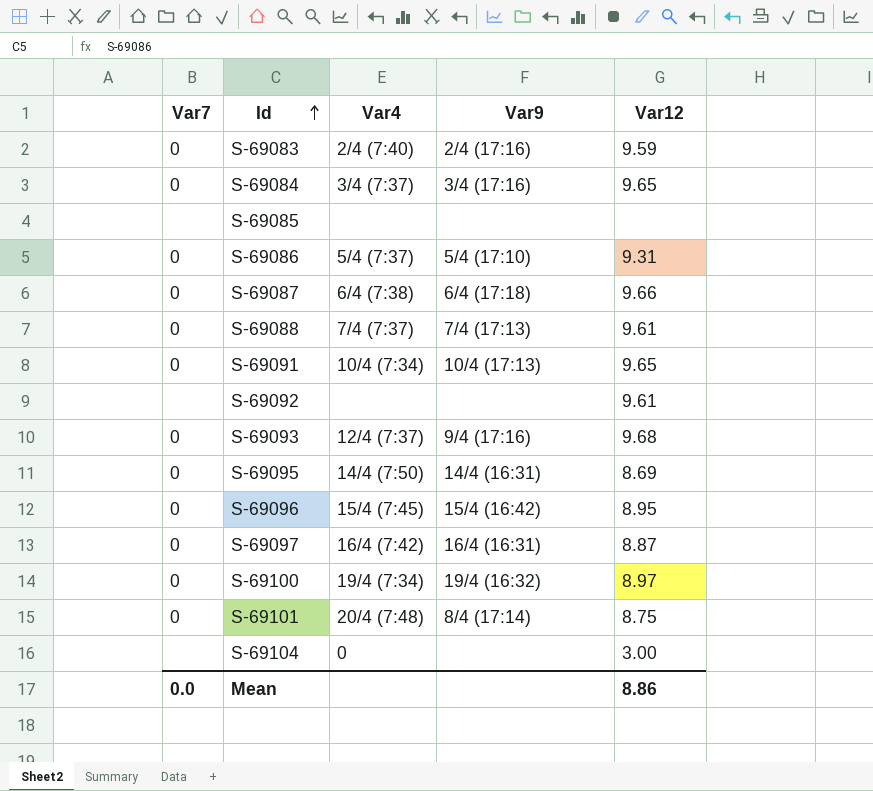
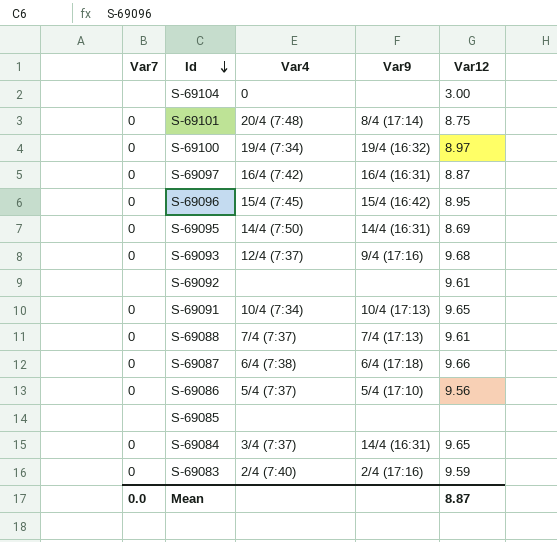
row order: Id ascending -> Id descending
S-69086 | Var12: 9.31 -> 9.56
S-69084 | Var9: 3/4 (17:16) -> 14/4 (16:31)
Mean | Var12: 8.86 -> 8.87

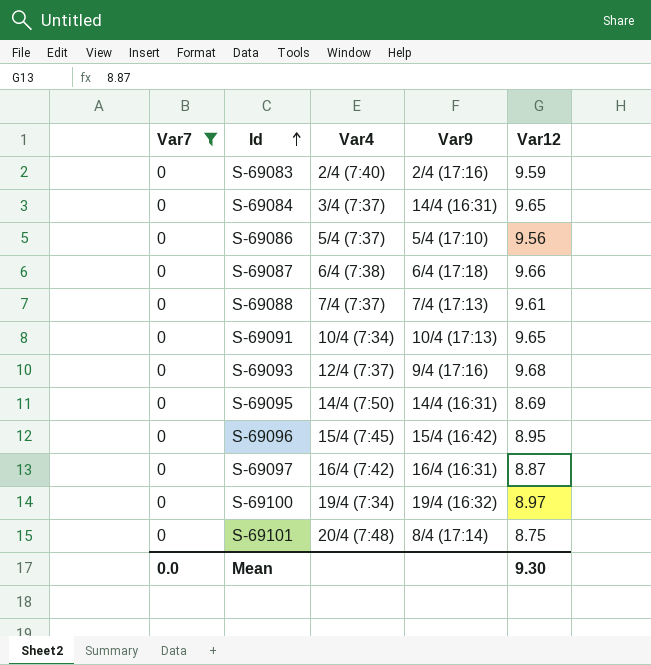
filter: none -> Var7 = 0
row order: Id descending -> Id ascending
Mean | Var12: 8.87 -> 9.30

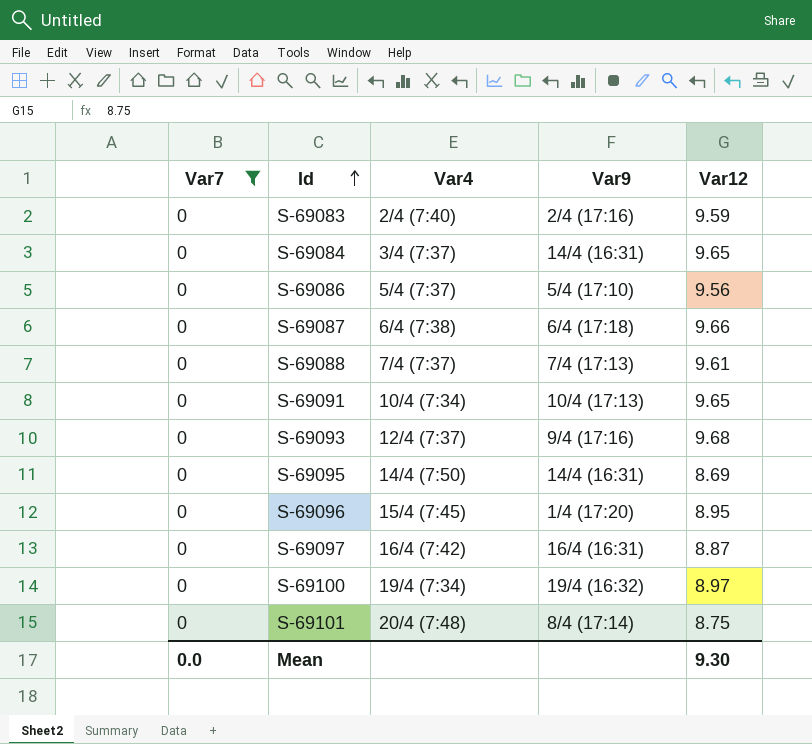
S-69096 | Var9: 15/4 (16:42) -> 1/4 (17:20)

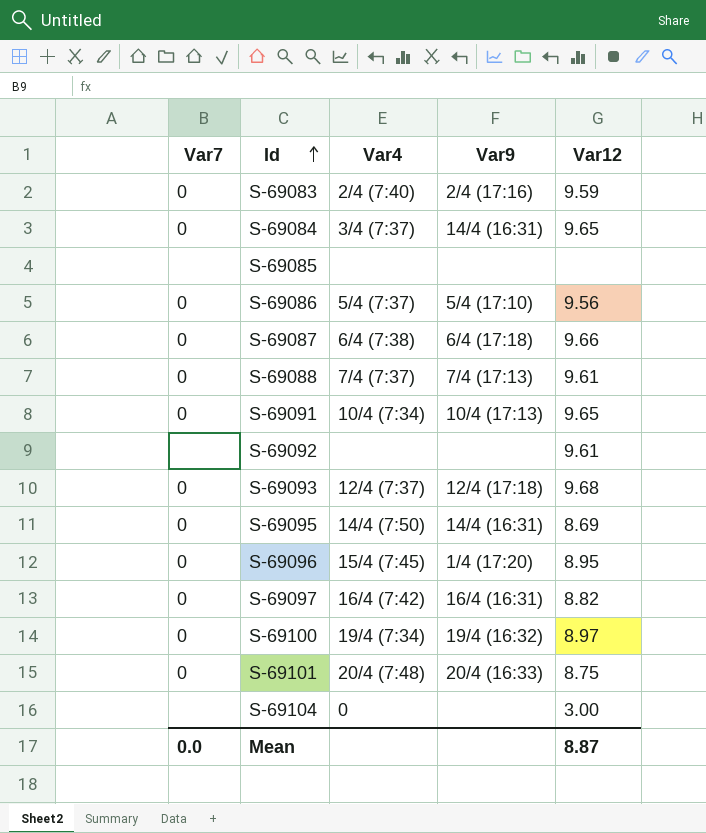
filter: Var7 = 0 -> none
S-69093 | Var9: 9/4 (17:16) -> 12/4 (17:18)
S-69097 | Var12: 8.87 -> 8.82
S-69101 | Var9: 8/4 (17:14) -> 20/4 (16:33)
Mean | Var12: 9.30 -> 8.87

